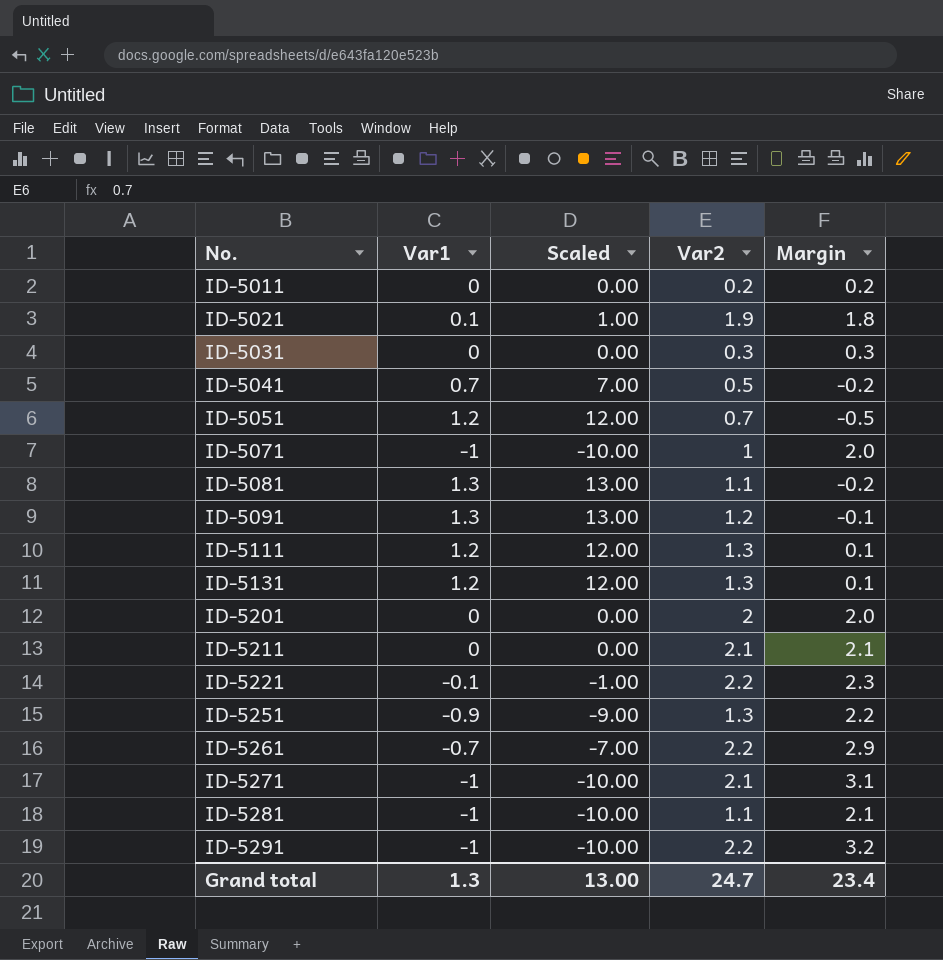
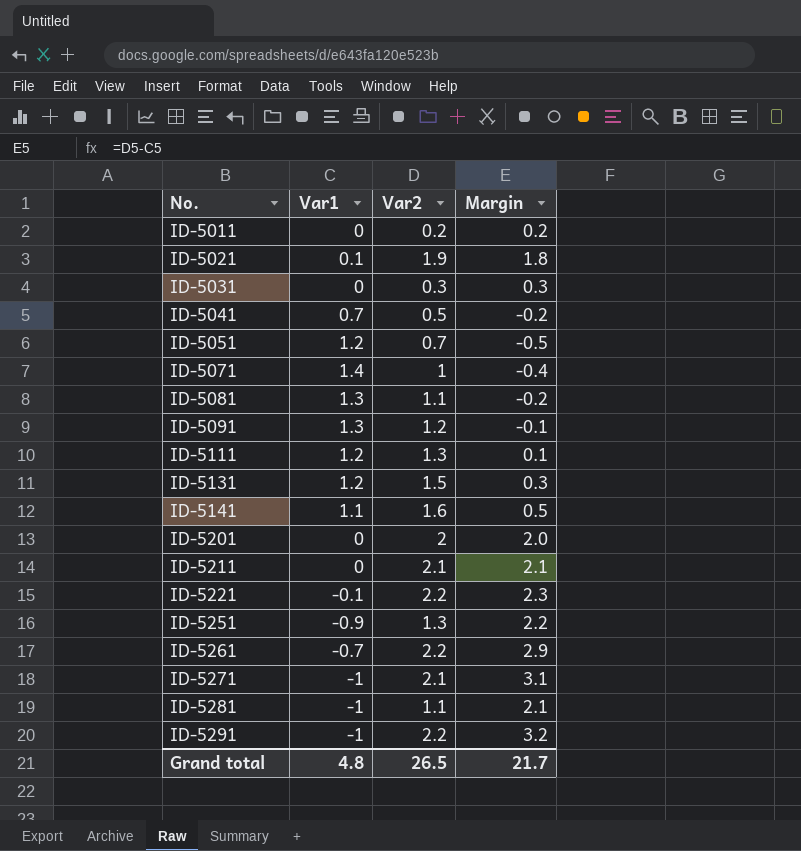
column Scaled | formula: [Var1] * 10 -> none
ID-5071 | Var1: -1 -> 1.4
ID-5071 | Margin: 2.0 -> -0.4
ID-5131 | Var2: 1.3 -> 1.5
ID-5131 | Margin: 0.1 -> 0.3
row ID-5141: none -> 1.1 | 1.6 | 0.5
Grand total | Var1: 1.3 -> 4.8
Grand total | Var2: 24.7 -> 26.5
Grand total | Margin: 23.4 -> 21.7

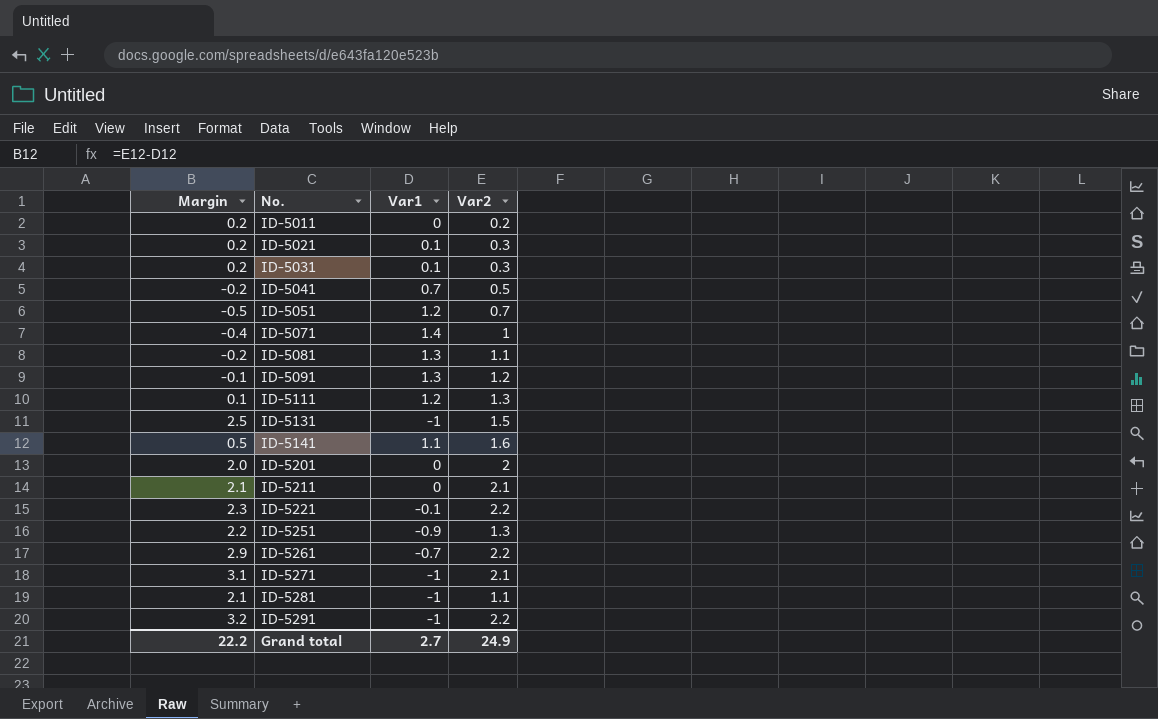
column Margin | position: 4 -> 1
ID-5021 | Margin: 1.8 -> 0.2
ID-5021 | Var2: 1.9 -> 0.3
ID-5031 | Margin: 0.3 -> 0.2
ID-5031 | Var1: 0 -> 0.1
ID-5131 | Margin: 0.3 -> 2.5
ID-5131 | Var1: 1.2 -> -1
Grand total | Margin: 21.7 -> 22.2
Grand total | Var1: 4.8 -> 2.7
Grand total | Var2: 26.5 -> 24.9

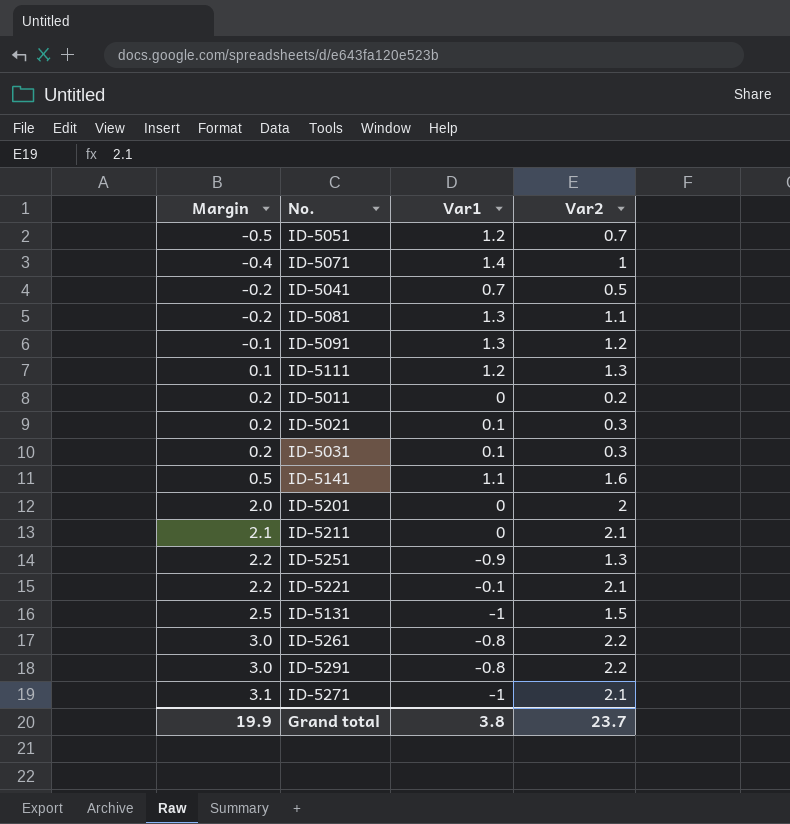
row order: No. ascending -> Margin ascending
row ID-5281: 2.1 | -1 | 1.1 -> none
ID-5221 | Margin: 2.3 -> 2.2
ID-5221 | Var2: 2.2 -> 2.1
ID-5261 | Margin: 2.9 -> 3.0
ID-5261 | Var1: -0.7 -> -0.8
ID-5291 | Margin: 3.2 -> 3.0
ID-5291 | Var1: -1 -> -0.8
Grand total | Margin: 22.2 -> 19.9
Grand total | Var1: 2.7 -> 3.8
Grand total | Var2: 24.9 -> 23.7

